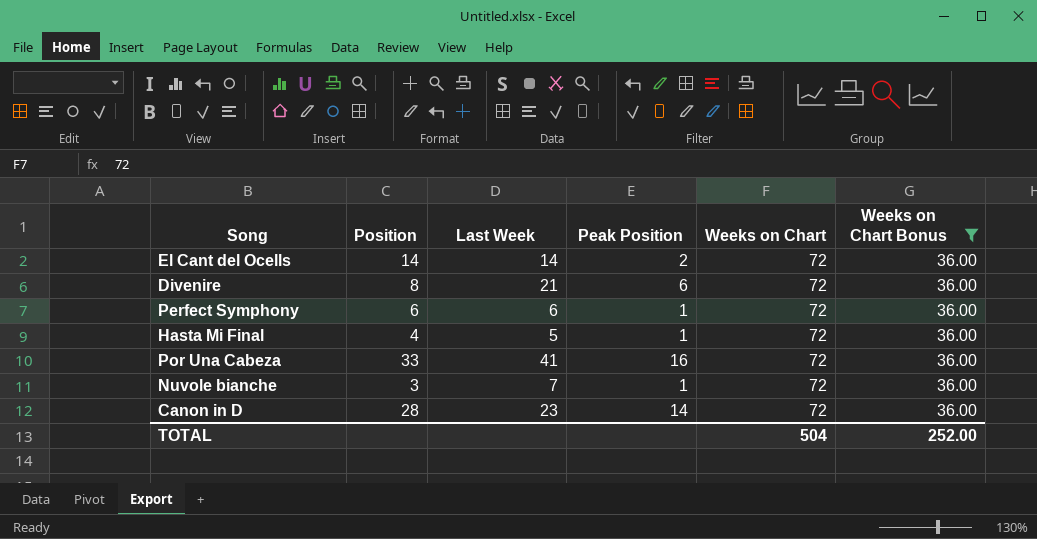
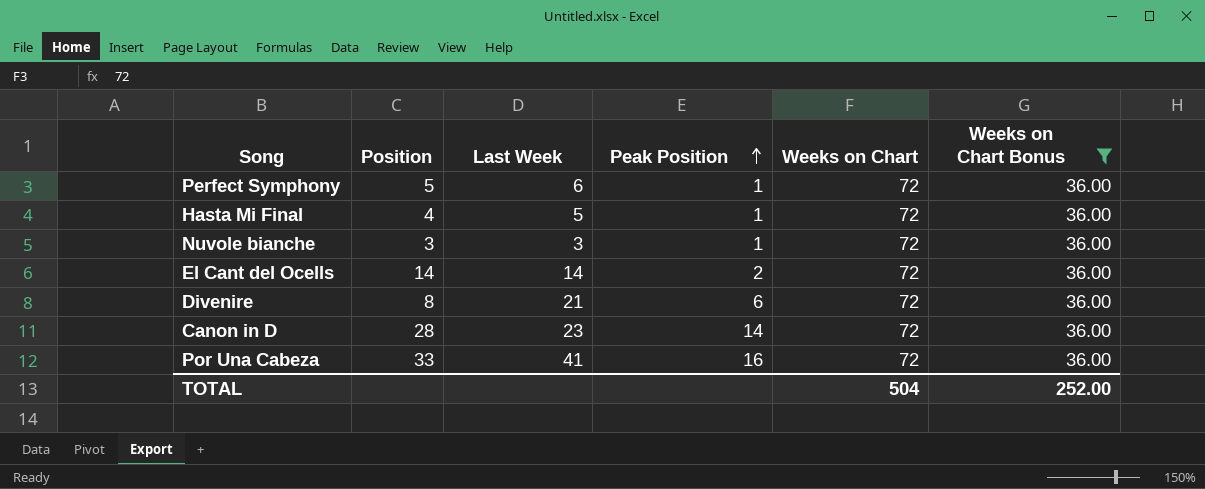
row order: none -> Peak Position ascending
Perfect Symphony | Position: 6 -> 5
Nuvole bianche | Last Week: 7 -> 3

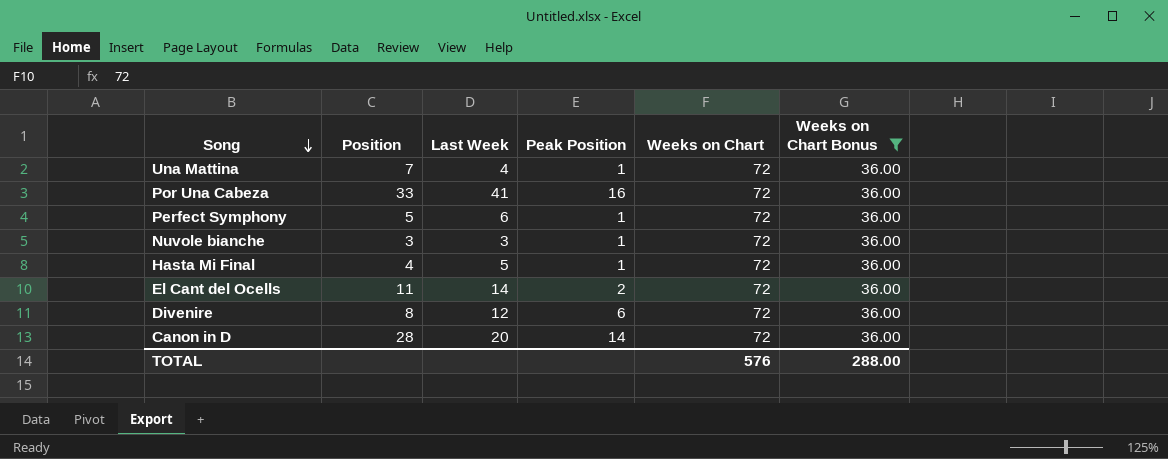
row order: Peak Position ascending -> Song descending
row Una Mattina: none -> 7 | 4 | 1 | 72 | 36.00
El Cant del Ocells | Position: 14 -> 11
Divenire | Last Week: 21 -> 12
Canon in D | Last Week: 23 -> 20
TOTAL | Weeks on Chart: 504 -> 576
TOTAL | Weeks on Chart Bonus: 252.00 -> 288.00

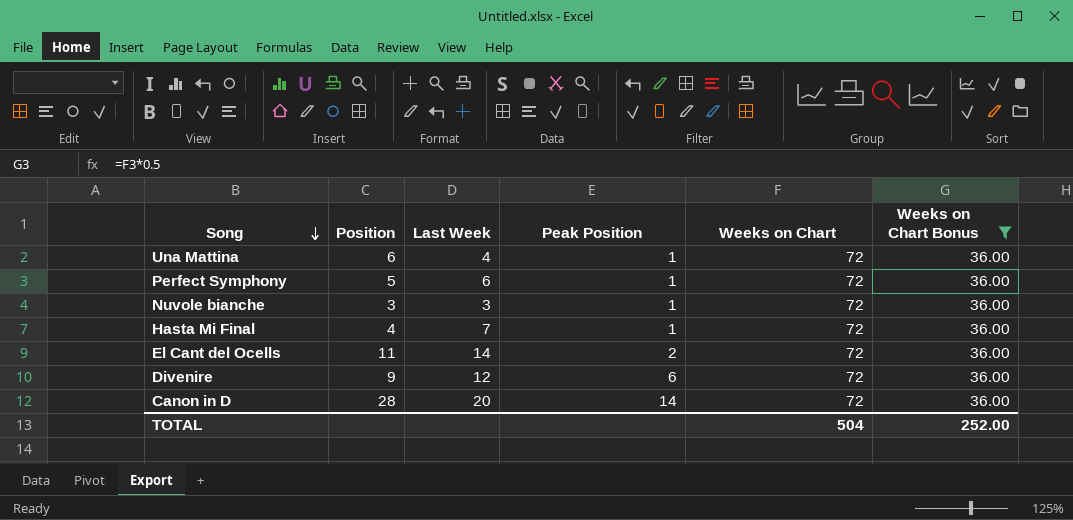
row Por Una Cabeza: 33 | 41 | 16 | 72 | 36.00 -> none
Una Mattina | Position: 7 -> 6
Hasta Mi Final | Last Week: 5 -> 7
Divenire | Position: 8 -> 9
TOTAL | Weeks on Chart: 576 -> 504
TOTAL | Weeks on Chart Bonus: 288.00 -> 252.00

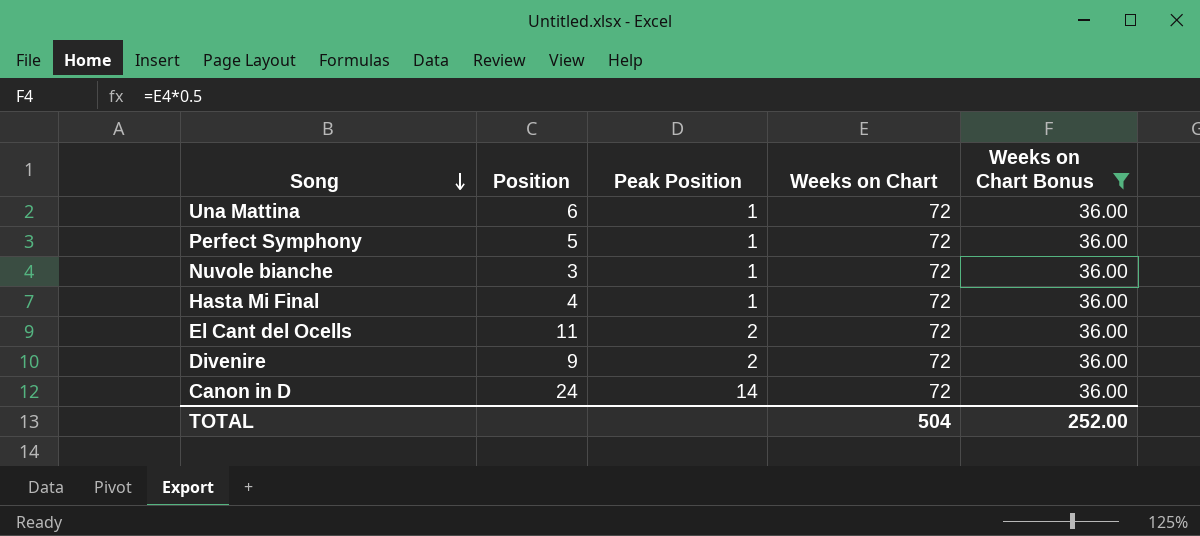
column Last Week | position: 3 -> none
Divenire | Peak Position: 6 -> 2
Canon in D | Position: 28 -> 24

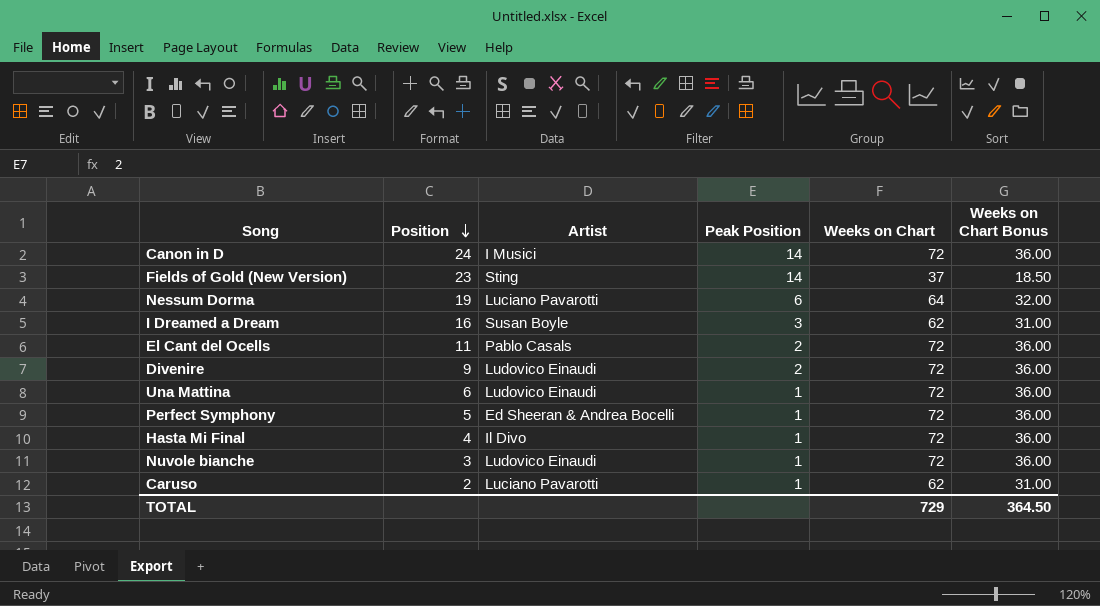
filter: Weeks on Chart Bonus = 36.00 -> none
row order: Song descending -> Position descending
column Artist | position: none -> 3
TOTAL | Weeks on Chart: 504 -> 729
TOTAL | Weeks on Chart Bonus: 252.00 -> 364.50

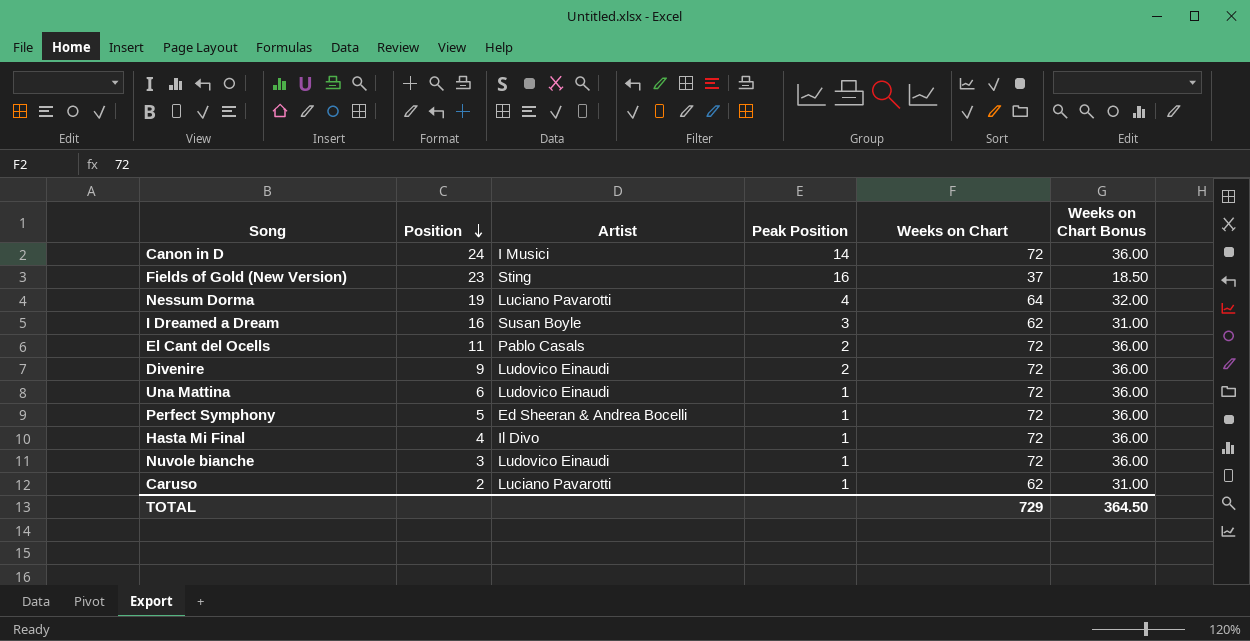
Fields of Gold (New Version) | Peak Position: 14 -> 16
Nessum Dorma | Peak Position: 6 -> 4

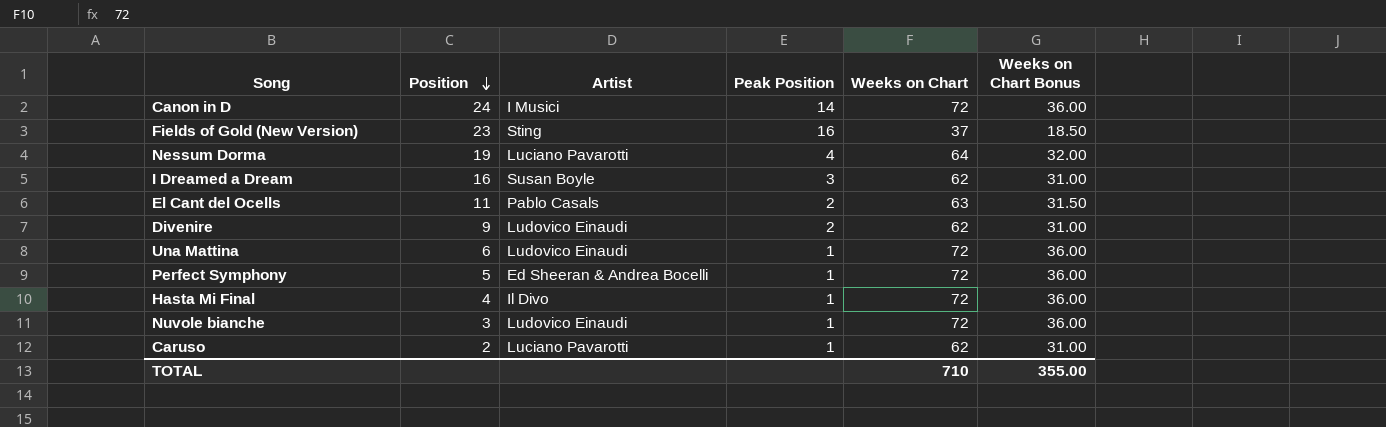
El Cant del Ocells | Weeks on Chart: 72 -> 63
El Cant del Ocells | Weeks on Chart Bonus: 36.00 -> 31.50
Divenire | Weeks on Chart: 72 -> 62
Divenire | Weeks on Chart Bonus: 36.00 -> 31.00
TOTAL | Weeks on Chart: 729 -> 710
TOTAL | Weeks on Chart Bonus: 364.50 -> 355.00

